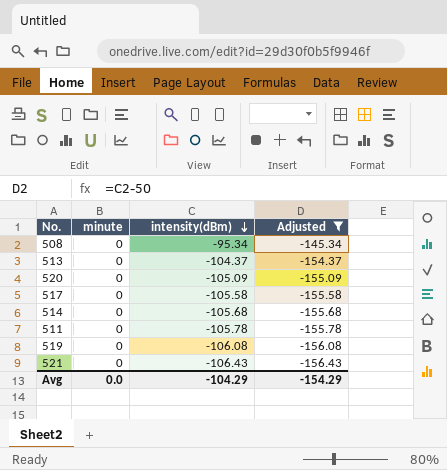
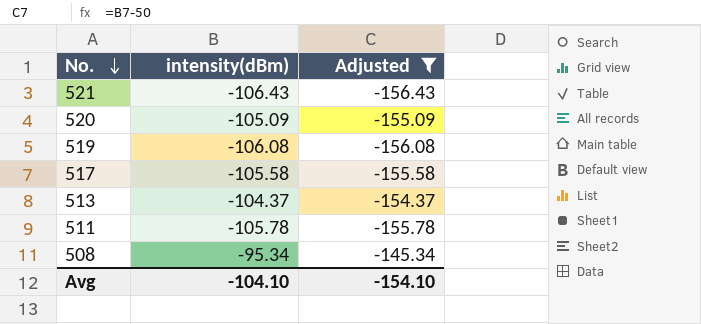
row order: intensity(dBm) descending -> No. descending
column minute | position: 2 -> none
row 514: 0 | -105.68 | -155.68 -> none
Avg | intensity(dBm): -104.29 -> -104.10
Avg | Adjusted: -154.29 -> -154.10

